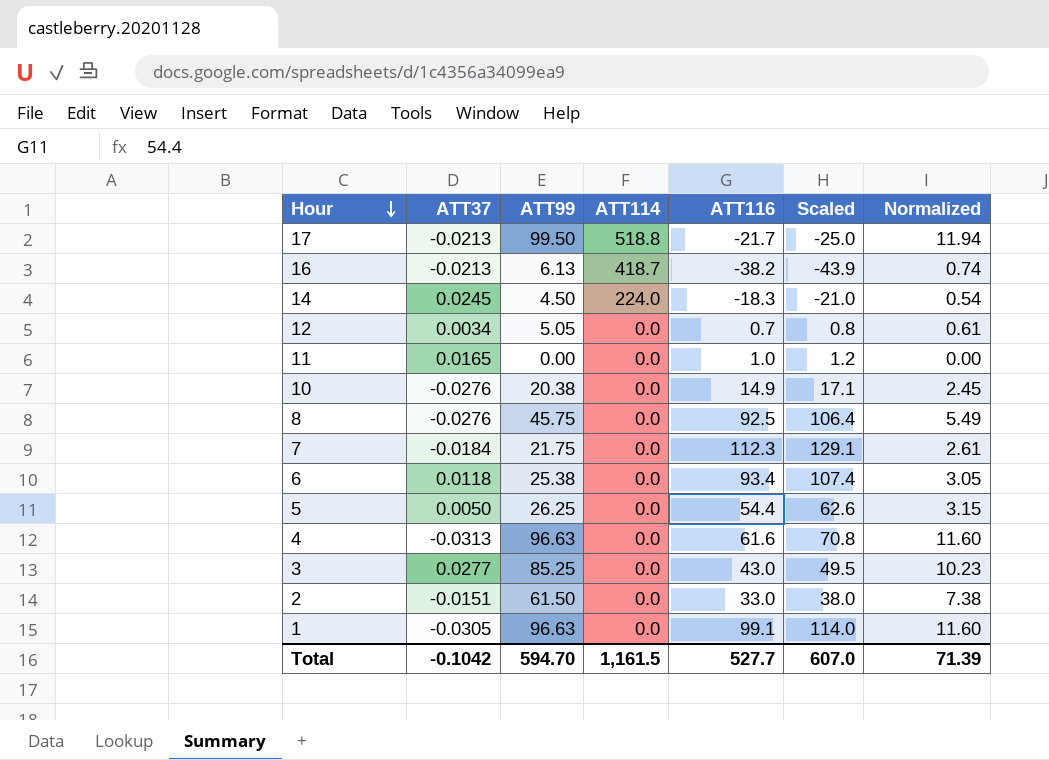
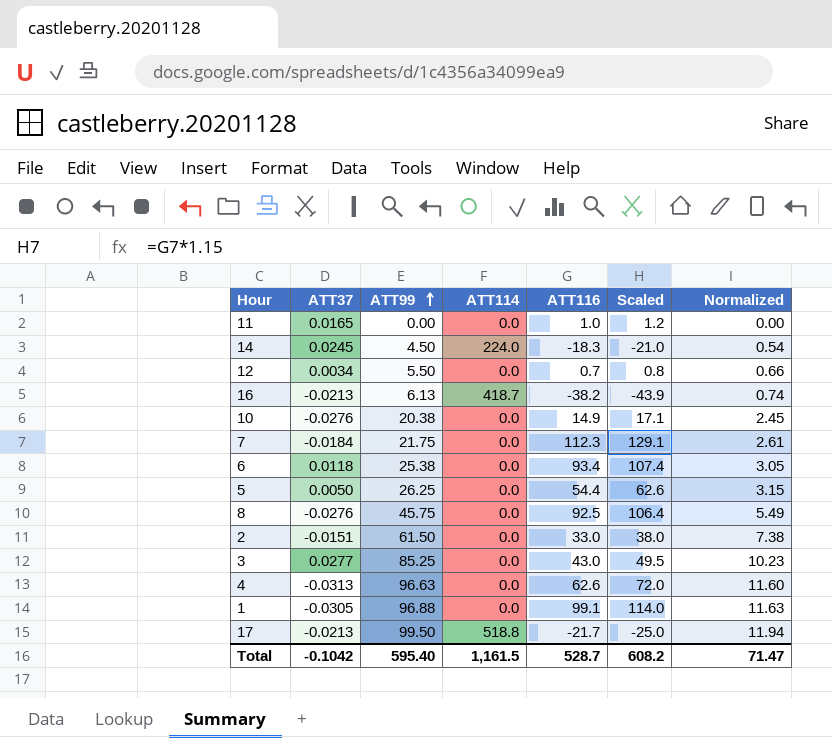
row order: Hour descending -> ATT99 ascending
12 | ATT99: 5.05 -> 5.50
12 | Normalized: 0.61 -> 0.66
4 | ATT116: 61.6 -> 62.6
4 | Scaled: 70.8 -> 72.0
1 | ATT99: 96.63 -> 96.88
1 | Normalized: 11.60 -> 11.63
Total | ATT99: 594.70 -> 595.40
Total | ATT116: 527.7 -> 528.7
Total | Scaled: 607.0 -> 608.2
Total | Normalized: 71.39 -> 71.47

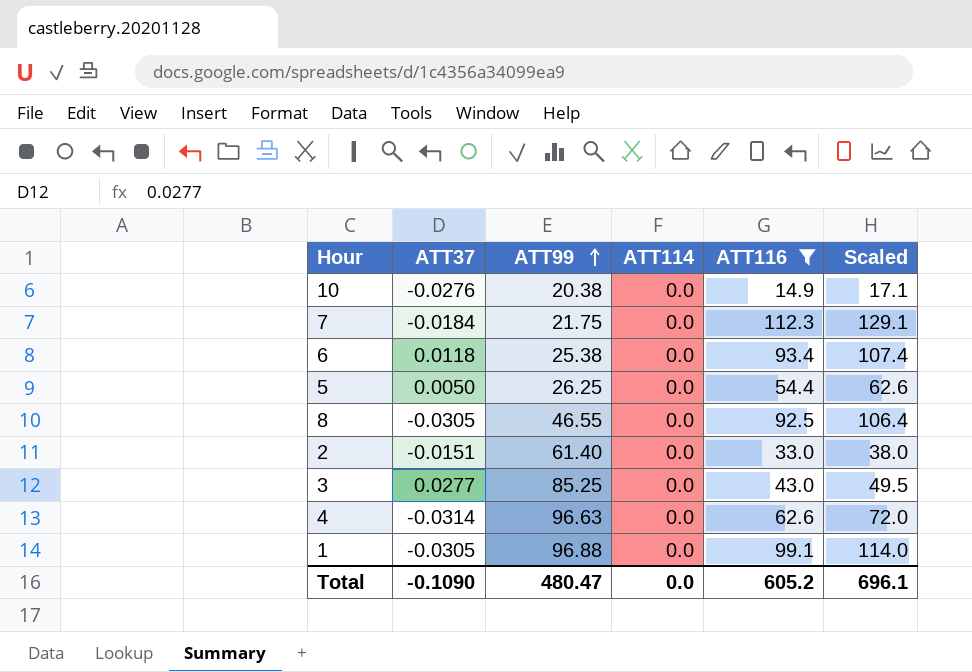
filter: none -> ATT116 >= 14.9
column Normalized | formula: [ATT99] * 0.12 -> none
8 | ATT37: -0.0276 -> -0.0305
8 | ATT99: 45.75 -> 46.55
2 | ATT99: 61.50 -> 61.40
4 | ATT37: -0.0313 -> -0.0314
Total | ATT37: -0.1042 -> -0.1090
Total | ATT99: 595.40 -> 480.47
Total | ATT114: 1,161.5 -> 0.0
Total | ATT116: 528.7 -> 605.2
Total | Scaled: 608.2 -> 696.1

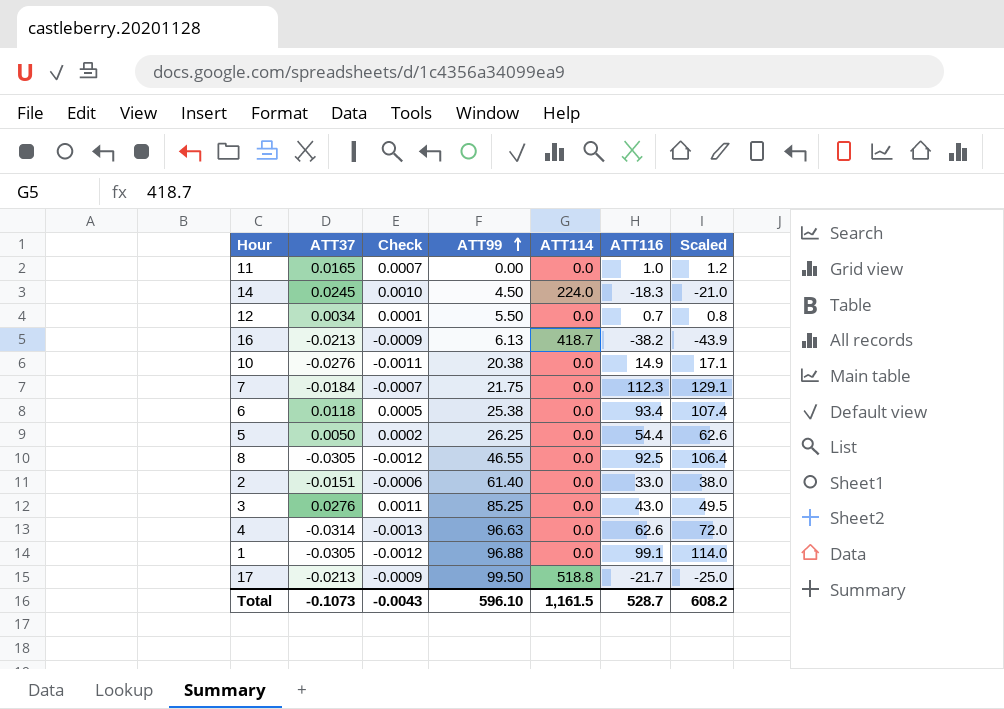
filter: ATT116 >= 14.9 -> none
column Check | formula: none -> [ATT37] * 0.04
3 | ATT37: 0.0277 -> 0.0276
Total | ATT37: -0.1090 -> -0.1073
Total | ATT99: 480.47 -> 596.10
Total | ATT114: 0.0 -> 1,161.5
Total | ATT116: 605.2 -> 528.7
Total | Scaled: 696.1 -> 608.2

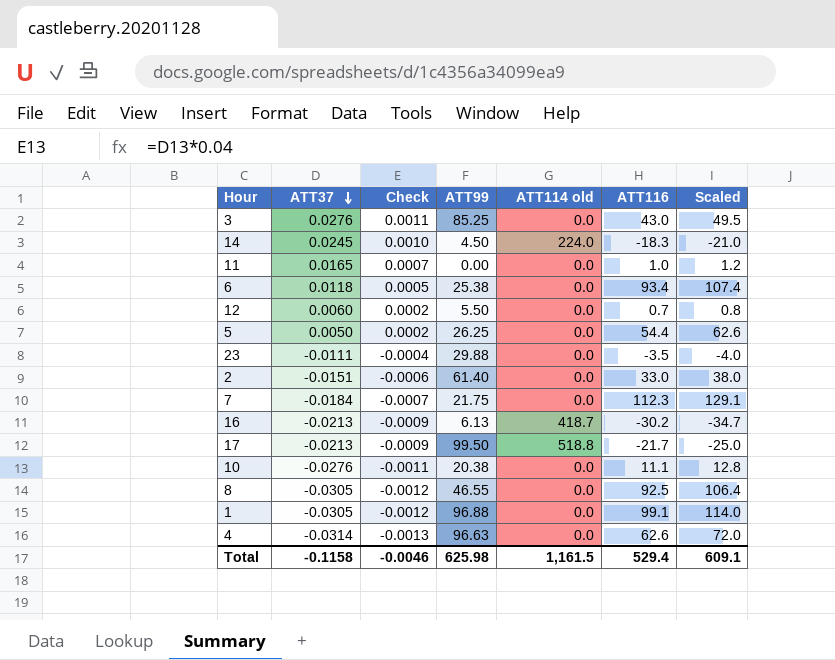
row order: ATT99 ascending -> ATT37 descending
column name: ATT114 -> ATT114 old
12 | ATT37: 0.0034 -> 0.0060
12 | Check: 0.0001 -> 0.0002
row 23: none -> -0.0111 | -0.0004 | 29.88 | 0.0 | -3.5 | -4.0
16 | ATT116: -38.2 -> -30.2
16 | Scaled: -43.9 -> -34.7
10 | ATT116: 14.9 -> 11.1
10 | Scaled: 17.1 -> 12.8
Total | ATT37: -0.1073 -> -0.1158
Total | Check: -0.0043 -> -0.0046
Total | ATT99: 596.10 -> 625.98
Total | ATT116: 528.7 -> 529.4
Total | Scaled: 608.2 -> 609.1

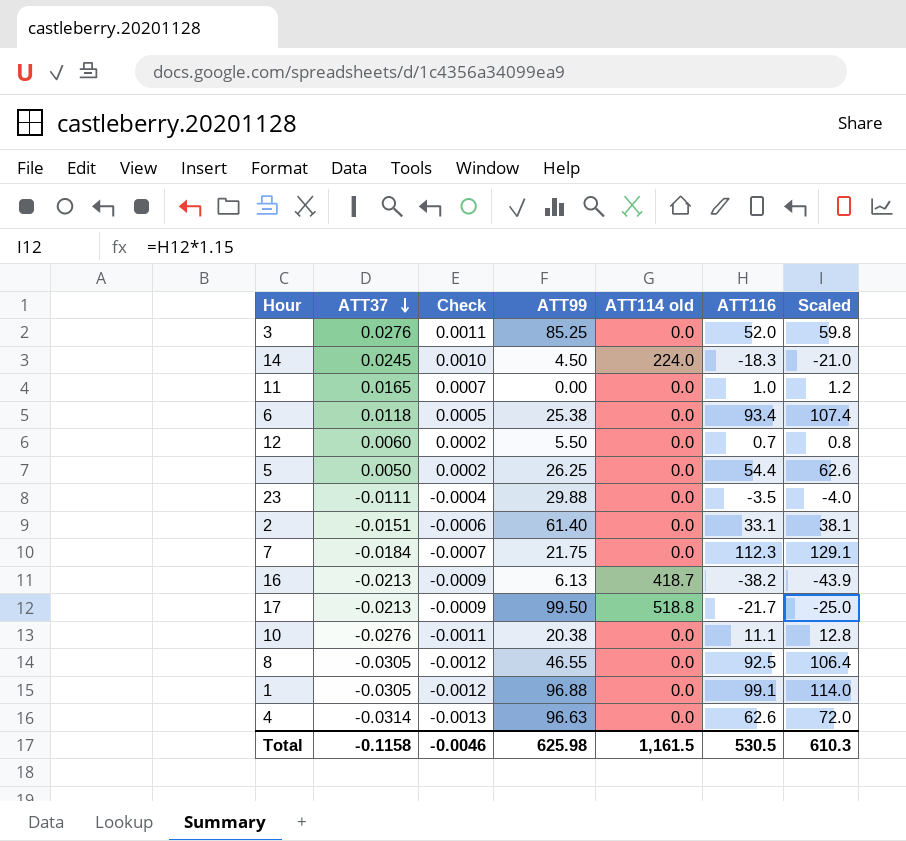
3 | ATT116: 43.0 -> 52.0
3 | Scaled: 49.5 -> 59.8
2 | ATT116: 33.0 -> 33.1
2 | Scaled: 38.0 -> 38.1
16 | ATT116: -30.2 -> -38.2
16 | Scaled: -34.7 -> -43.9
Total | ATT116: 529.4 -> 530.5
Total | Scaled: 609.1 -> 610.3

